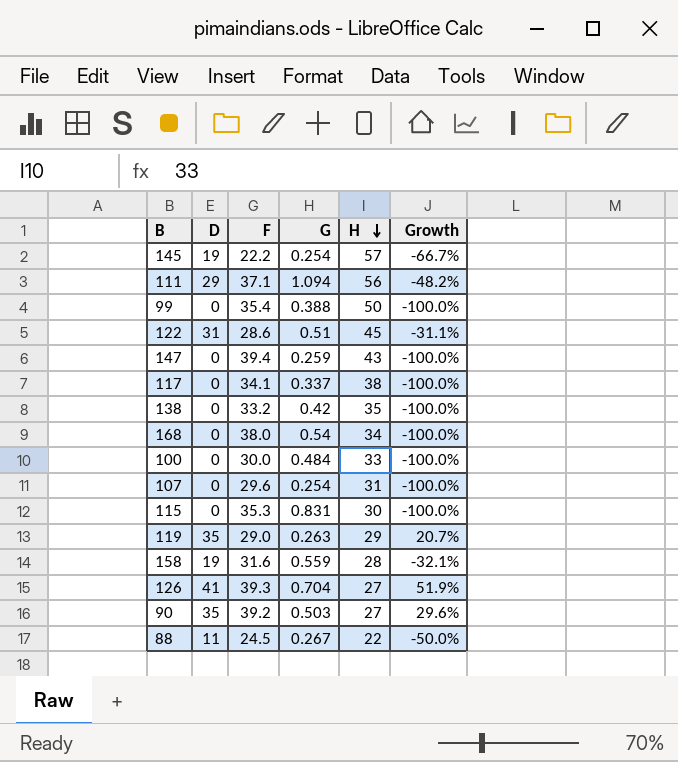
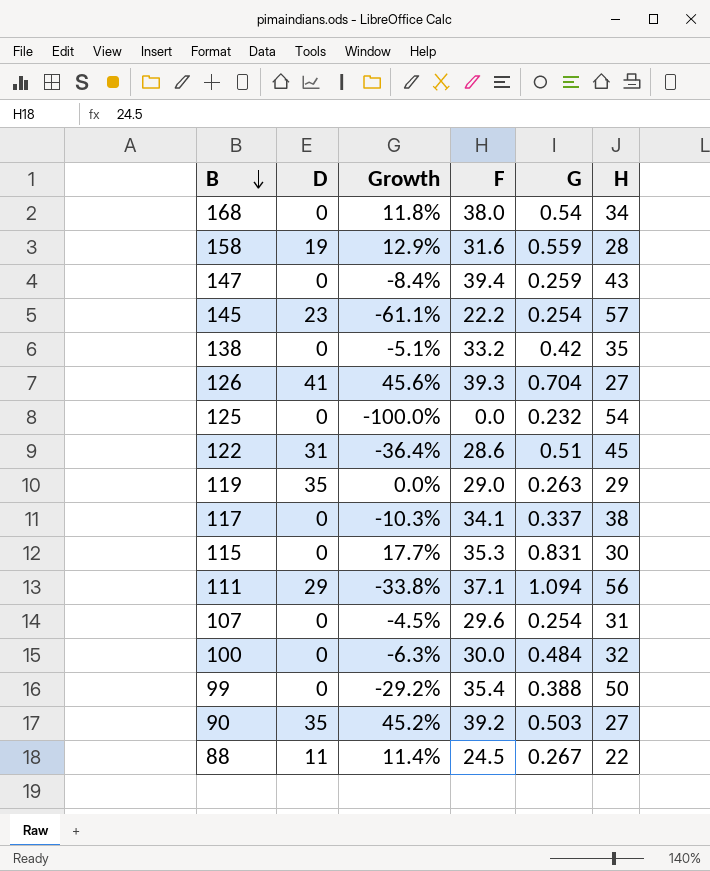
row order: H descending -> B descending
column Growth | formula: ([D] - [H]) / [H] -> ([F] - [H]) / [H]
column Growth | position: 6 -> 3
145 | D: 19 -> 23
row 125: none -> 0 | -100.0% | 0.0 | 0.232 | 54
100 | H: 33 -> 32

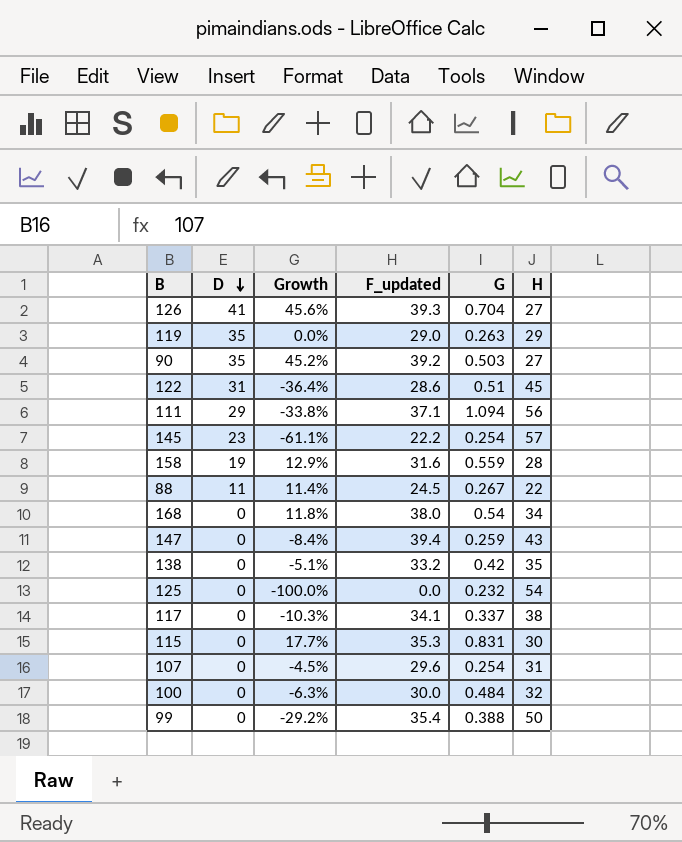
row order: B descending -> D descending
column name: F -> F_updated

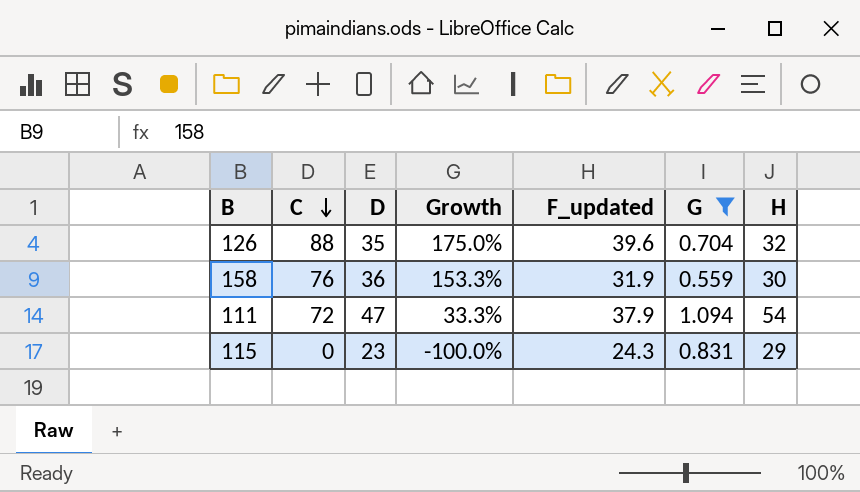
filter: none -> G >= 0.559
row order: D descending -> C descending
column C | position: none -> 2
column Growth | formula: ([F_updated] - [H]) / [H] -> ([C] - [H]) / [H]
126 | D: 41 -> 35
126 | F_updated: 39.3 -> 39.6
126 | H: 27 -> 32
158 | D: 19 -> 36
158 | F_updated: 31.6 -> 31.9
158 | H: 28 -> 30
111 | D: 29 -> 47
111 | F_updated: 37.1 -> 37.9
111 | H: 56 -> 54
115 | D: 0 -> 23
115 | F_updated: 35.3 -> 24.3
115 | H: 30 -> 29

